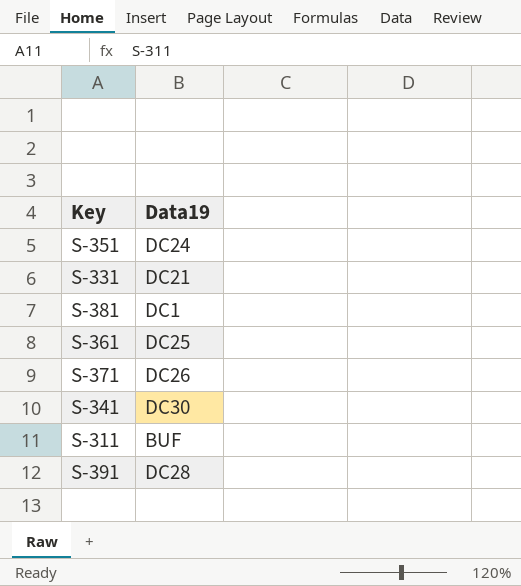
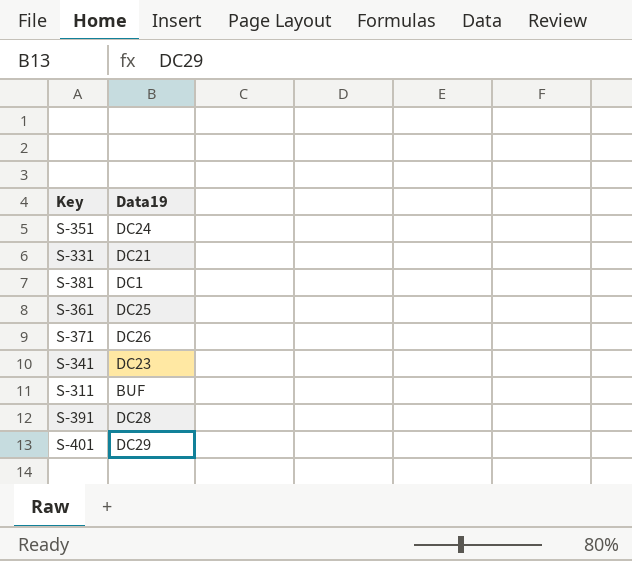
S-341 | Data19: DC30 -> DC23
row S-401: none -> DC29

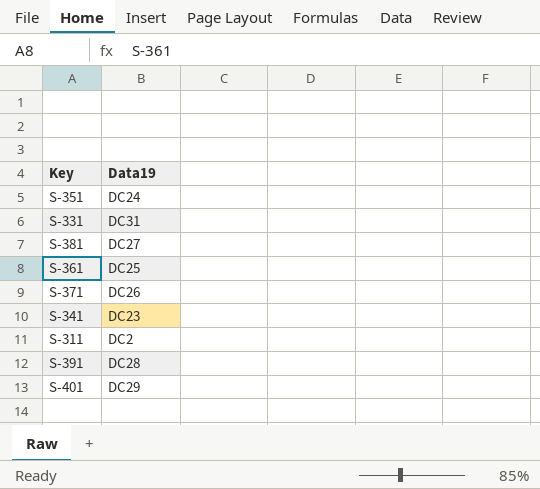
S-331 | Data19: DC21 -> DC31
S-381 | Data19: DC1 -> DC27
S-311 | Data19: BUF -> DC2

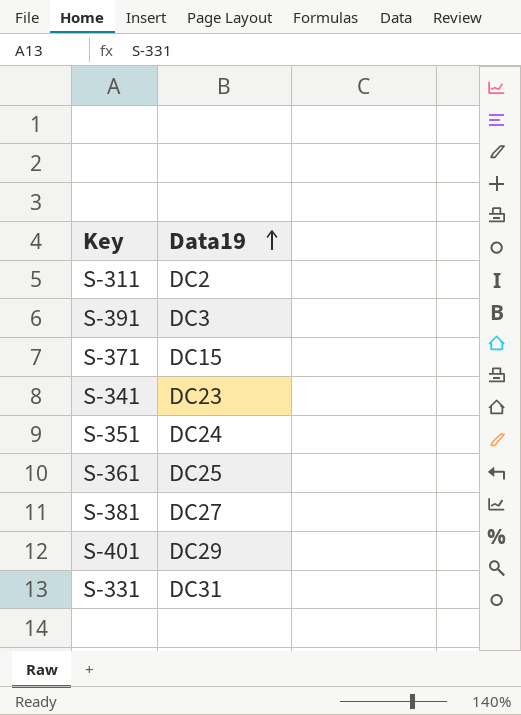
row order: none -> Data19 ascending
S-391 | Data19: DC28 -> DC3
S-371 | Data19: DC26 -> DC15

